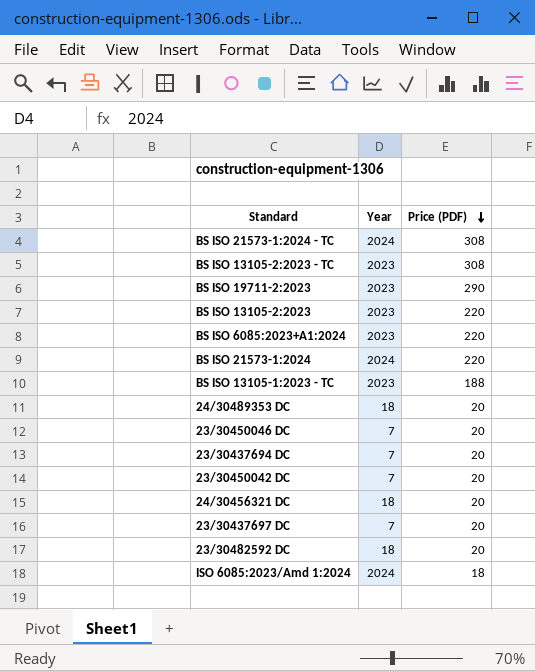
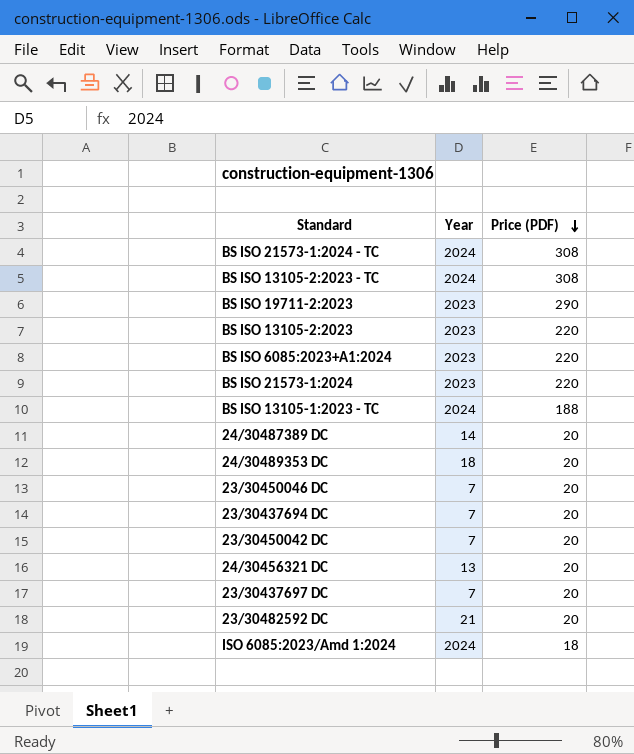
BS ISO 13105-2:2023 - TC | Year: 2023 -> 2024
BS ISO 21573-1:2024 | Year: 2024 -> 2023
BS ISO 13105-1:2023 - TC | Year: 2023 -> 2024
row 24/30487389 DC: none -> 14 | 20
24/30456321 DC | Year: 18 -> 13
23/30482592 DC | Year: 18 -> 21

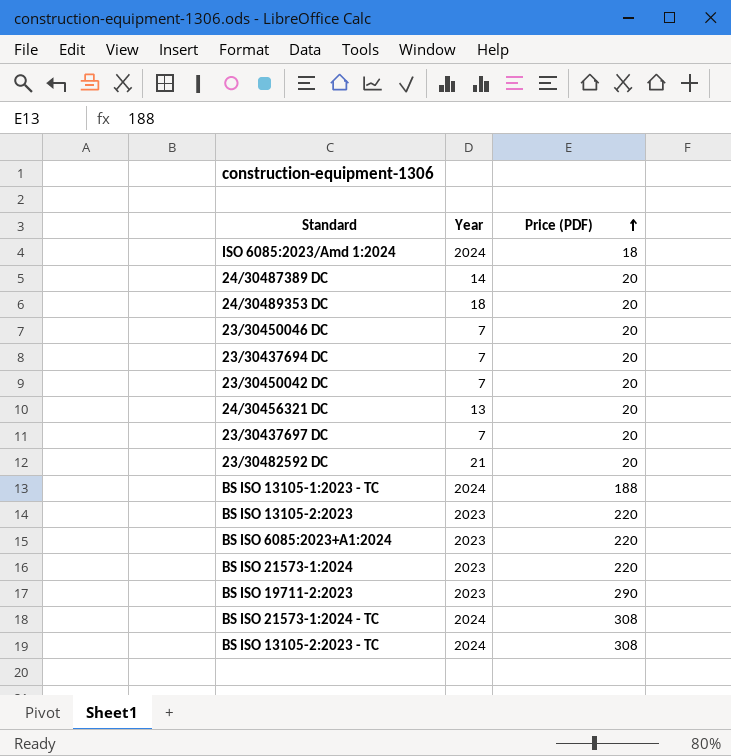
row order: Price (PDF) descending -> Price (PDF) ascending

